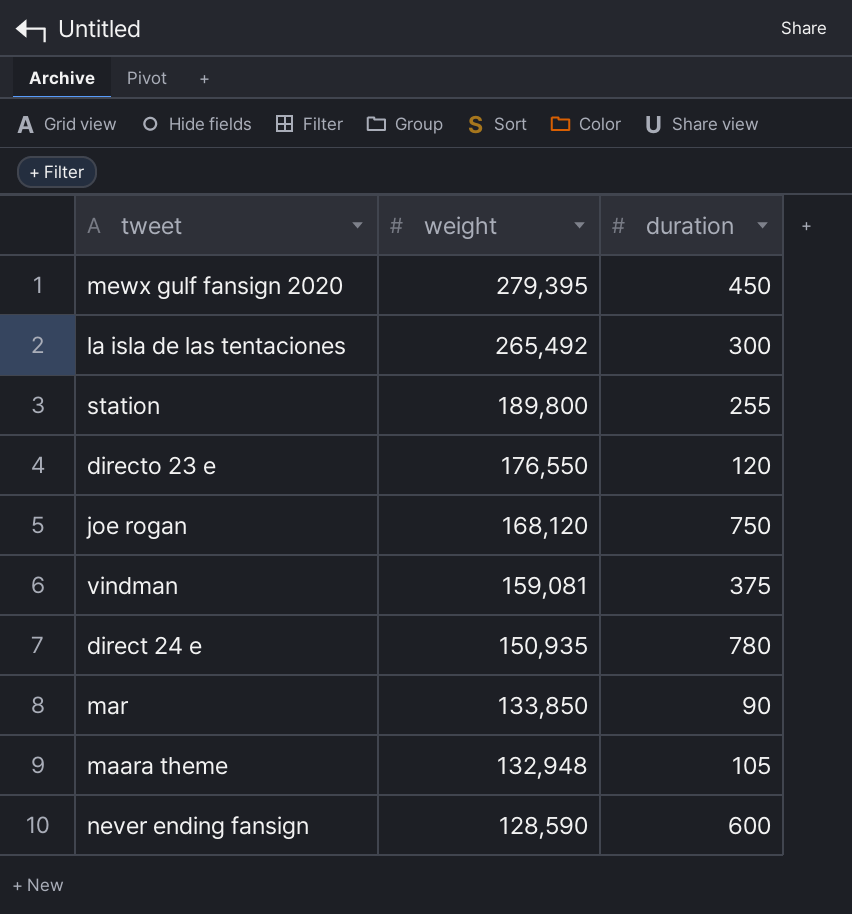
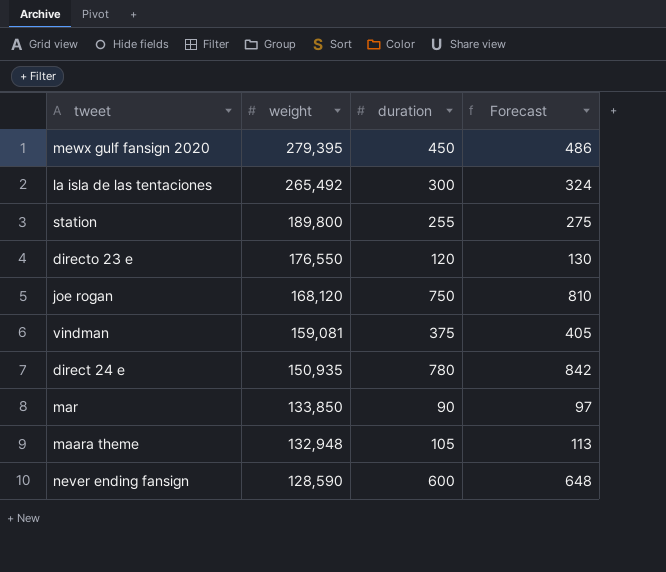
column Forecast | formula: none -> [duration] * 1.08

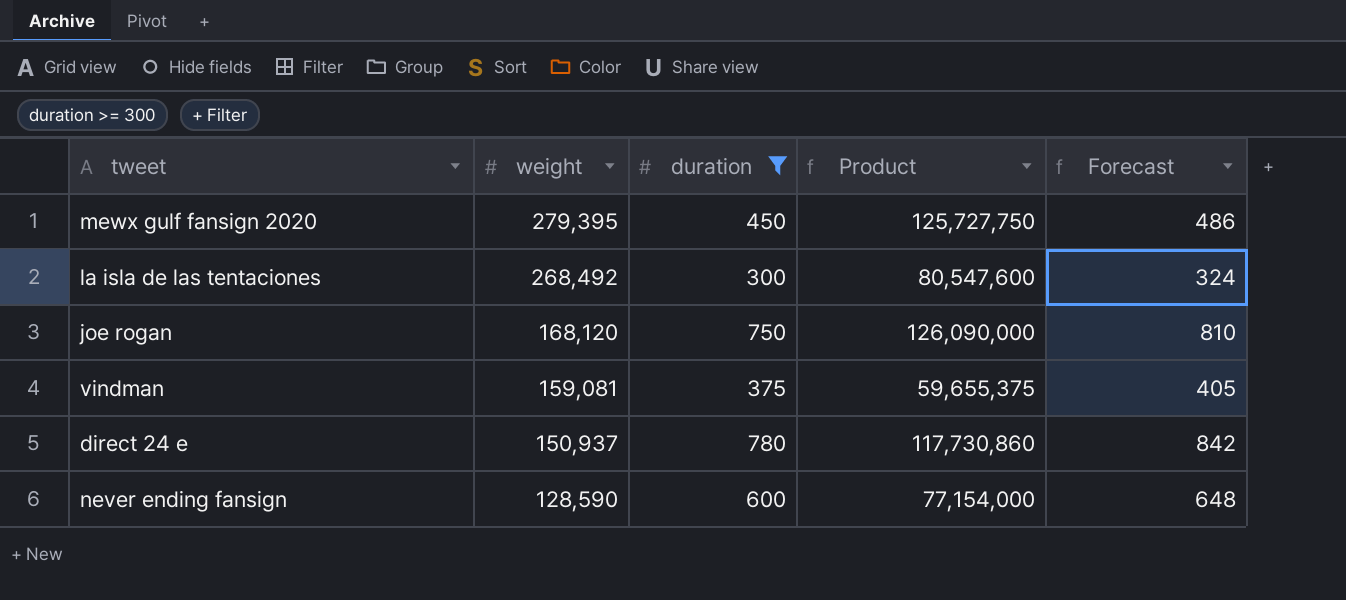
filter: none -> duration >= 300
column Product | formula: none -> [weight] * [duration]
la isla de las tentaciones | weight: 265,492 -> 268,492
direct 24 e | weight: 150,935 -> 150,937

